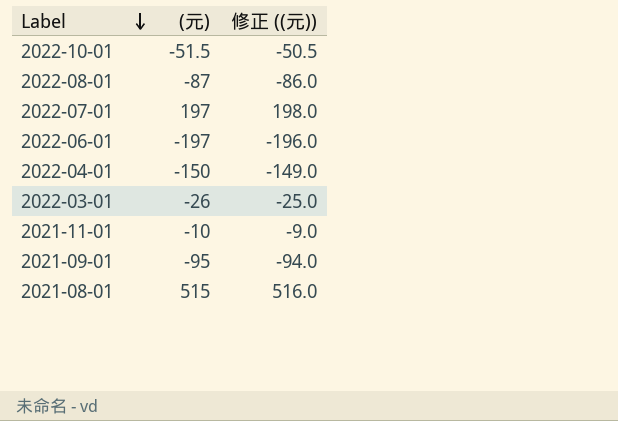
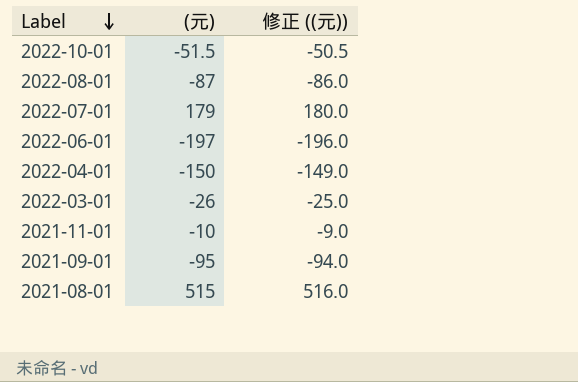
2022-07-01 | (元): 197 -> 179
2022-07-01 | 修正 ((元)): 198.0 -> 180.0

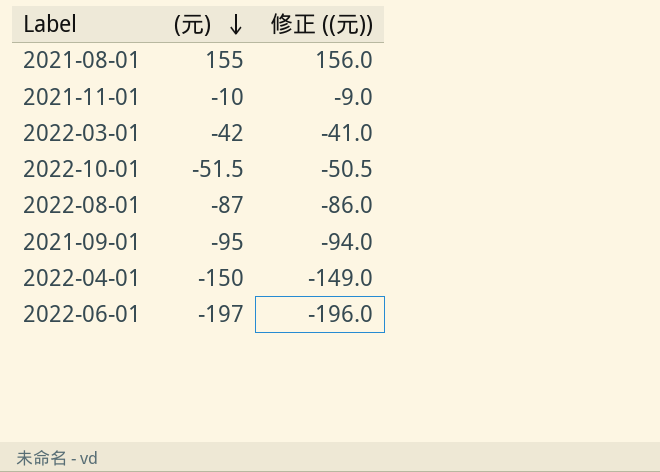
row order: Label descending -> (元) descending
row 2022-07-01: 179 | 180.0 -> none
2021-08-01 | (元): 515 -> 155
2021-08-01 | 修正 ((元)): 516.0 -> 156.0
2022-03-01 | (元): -26 -> -42
2022-03-01 | 修正 ((元)): -25.0 -> -41.0

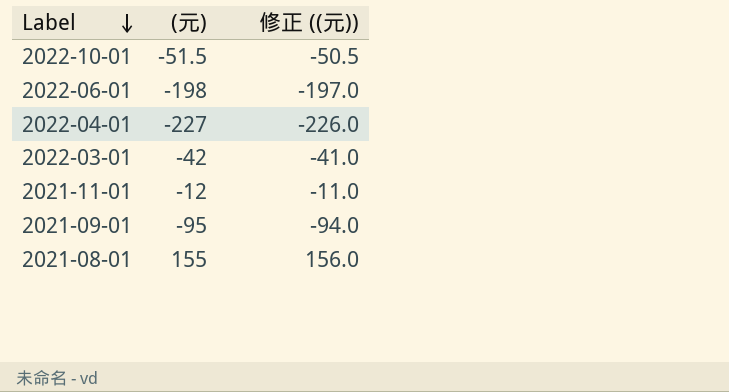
row order: (元) descending -> Label descending
row 2022-08-01: -87 | -86.0 -> none
2022-06-01 | (元): -197 -> -198
2022-06-01 | 修正 ((元)): -196.0 -> -197.0
2022-04-01 | (元): -150 -> -227
2022-04-01 | 修正 ((元)): -149.0 -> -226.0
2021-11-01 | (元): -10 -> -12
2021-11-01 | 修正 ((元)): -9.0 -> -11.0

